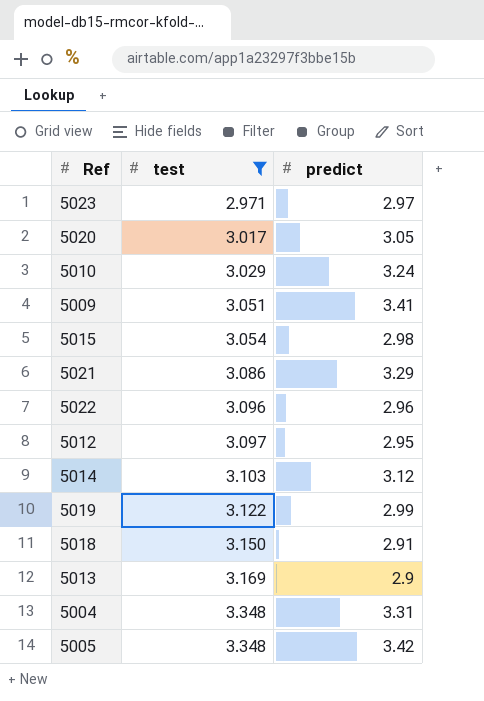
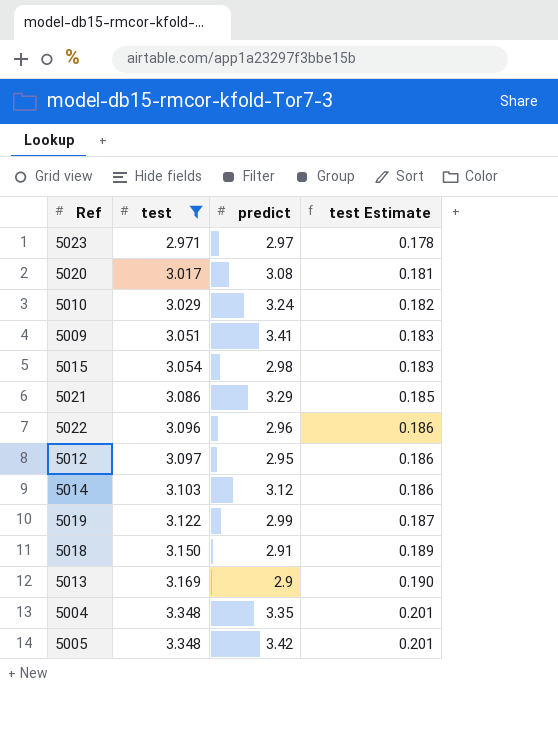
column test Estimate | formula: none -> [test] * 0.06
5020 | predict: 3.05 -> 3.08
5004 | predict: 3.31 -> 3.35

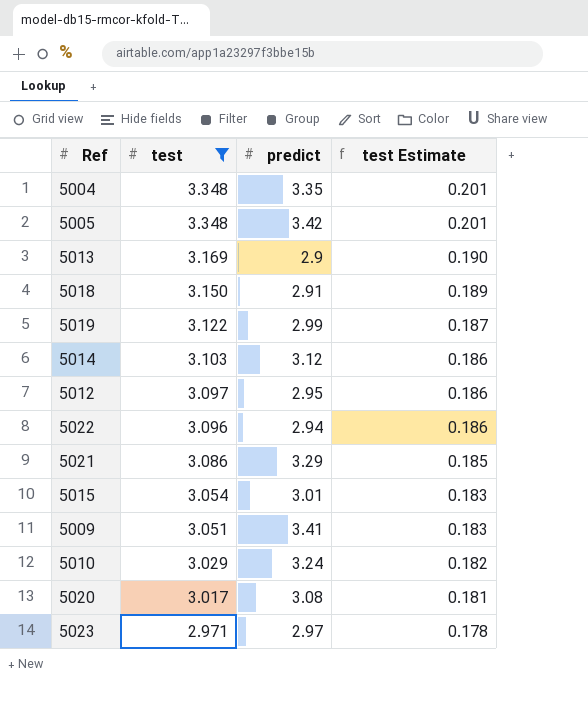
row order: test ascending -> test descending
5022 | predict: 2.96 -> 2.94
5015 | predict: 2.98 -> 3.01

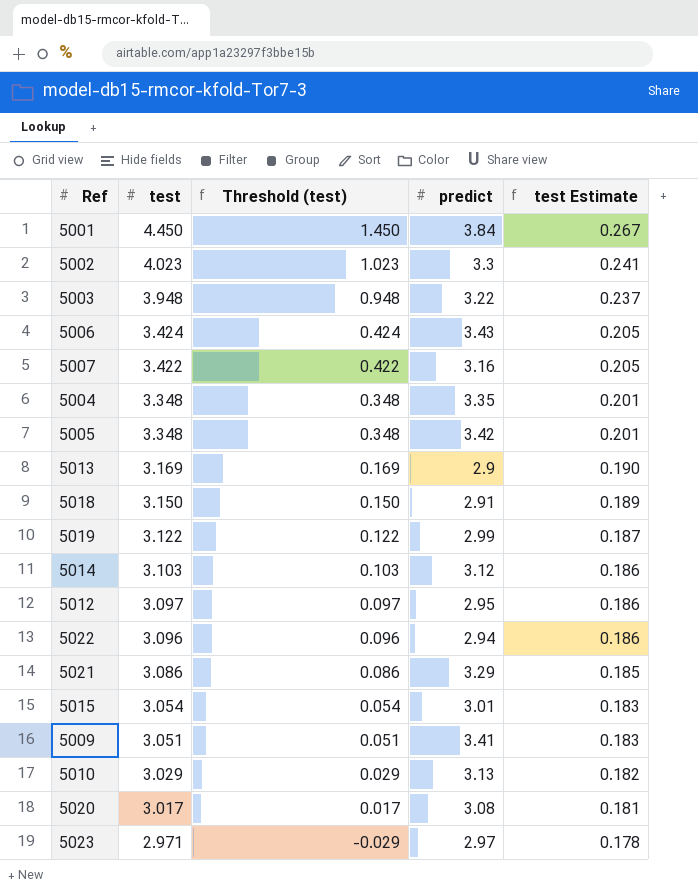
filter: test <= 3.348 -> none
column Threshold (test) | formula: none -> [test] - 3
5010 | predict: 3.24 -> 3.13

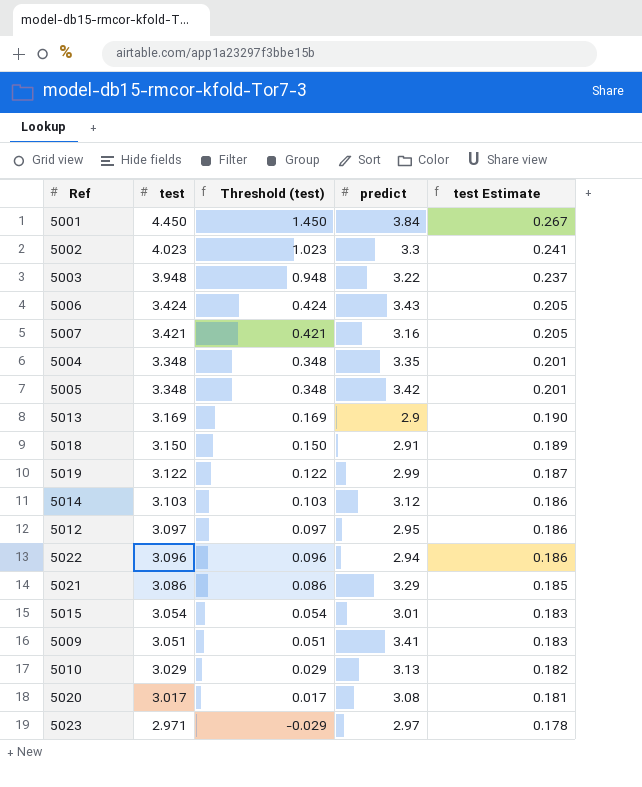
5007 | test: 3.422 -> 3.421
5007 | Threshold (test): 0.422 -> 0.421

